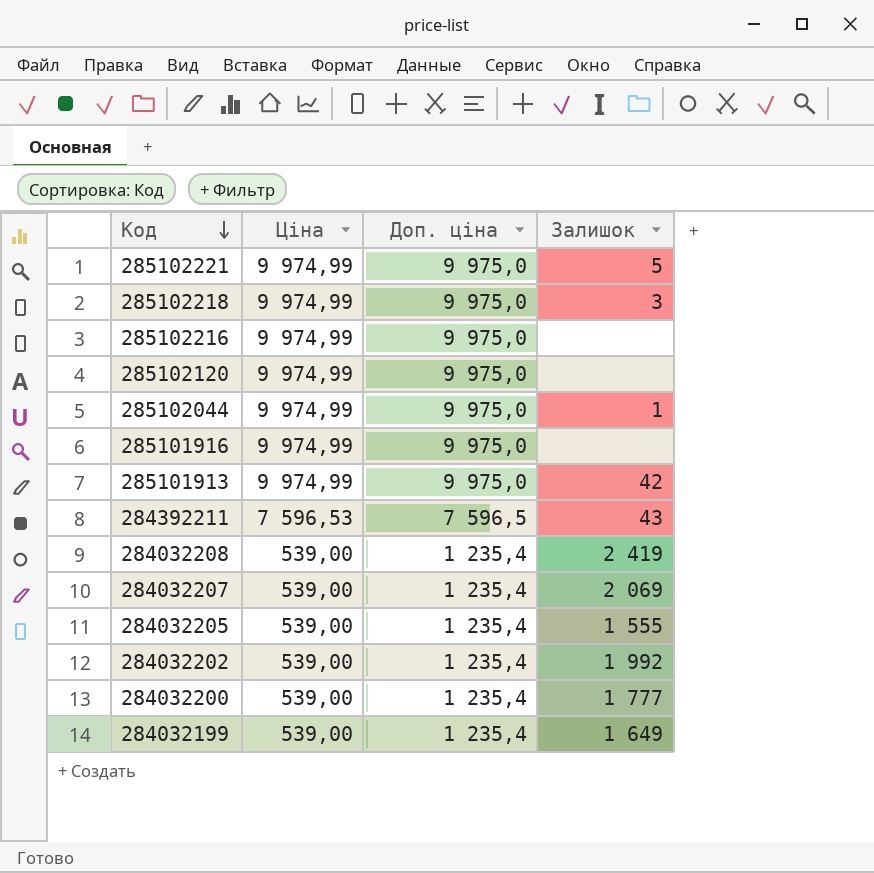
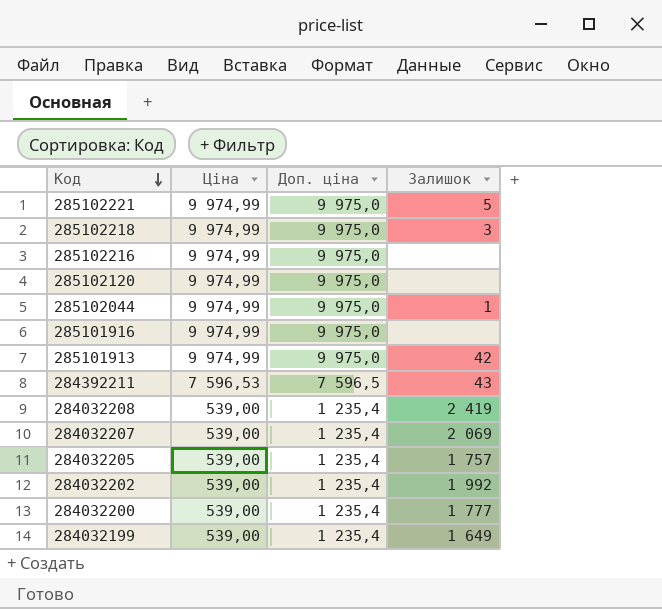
284032205 | Залишок: 1 555 -> 1 757

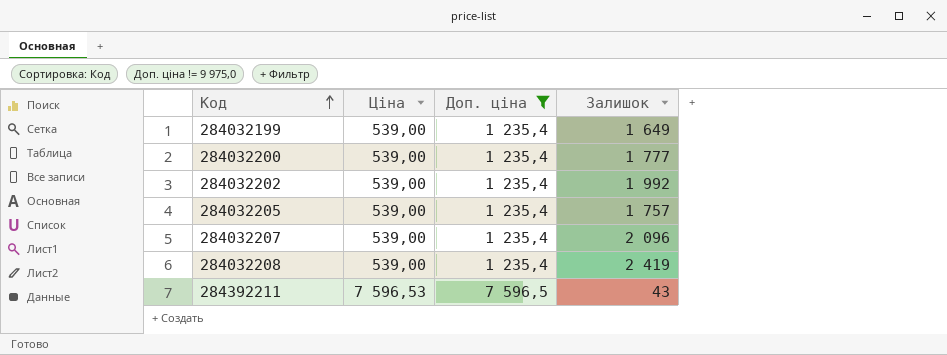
filter: none -> Доп. ціна != 9 975,0
row order: Код descending -> Код ascending
284032207 | Залишок: 2 069 -> 2 096

